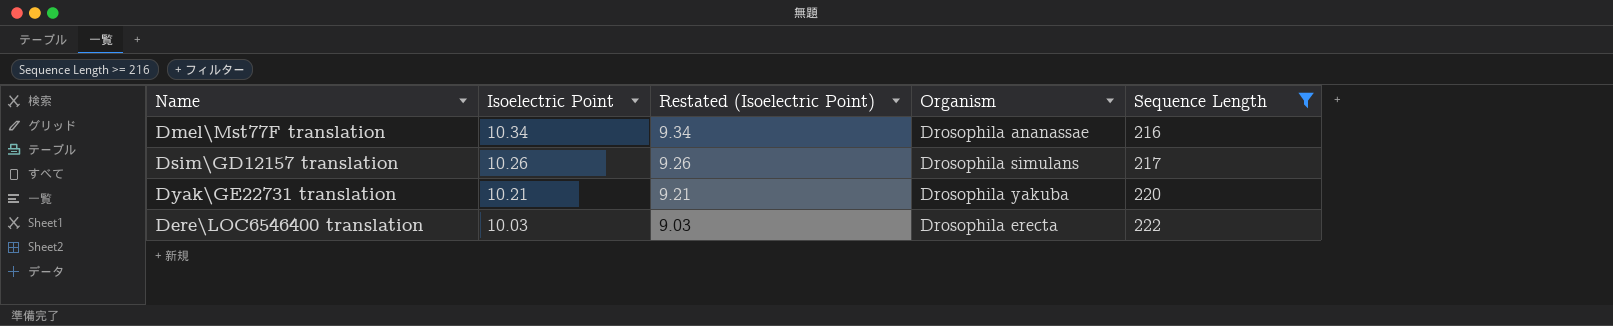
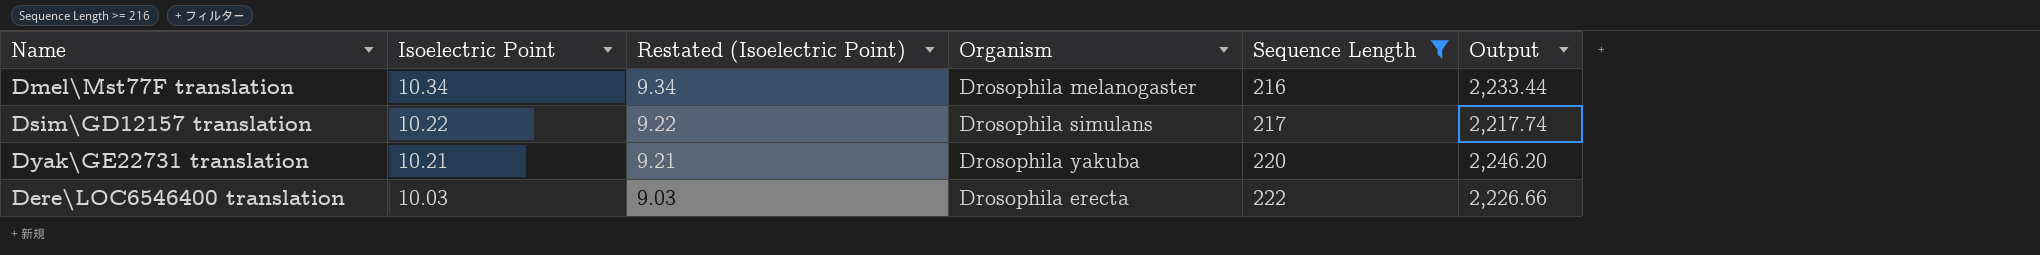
column Output | formula: none -> [Isoelectric Point] * [Sequence Length]
Dmel\Mst77F translation | Organism: Drosophila ananassae -> Drosophila melanogaster
Dsim\GD12157 translation | Isoelectric Point: 10.26 -> 10.22
Dsim\GD12157 translation | Restated (Isoelectric Point): 9.26 -> 9.22

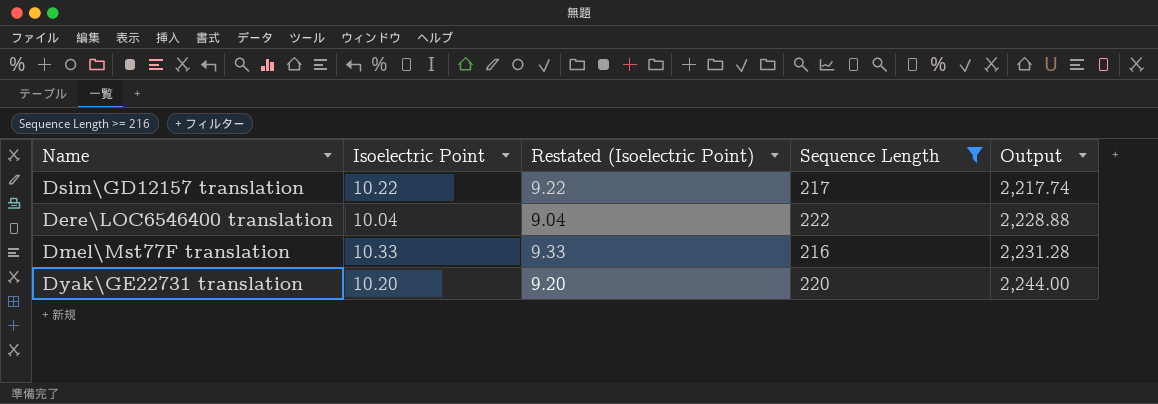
row order: Isoelectric Point descending -> Output ascending
column Organism | position: 4 -> none
Dere\LOC6546400 translation | Isoelectric Point: 10.03 -> 10.04
Dere\LOC6546400 translation | Restated (Isoelectric Point): 9.03 -> 9.04
Dere\LOC6546400 translation | Output: 2,226.66 -> 2,228.88
Dmel\Mst77F translation | Isoelectric Point: 10.34 -> 10.33
Dmel\Mst77F translation | Restated (Isoelectric Point): 9.34 -> 9.33
Dmel\Mst77F translation | Output: 2,233.44 -> 2,231.28
Dyak\GE22731 translation | Isoelectric Point: 10.21 -> 10.20
Dyak\GE22731 translation | Restated (Isoelectric Point): 9.21 -> 9.20
Dyak\GE22731 translation | Output: 2,246.20 -> 2,244.00

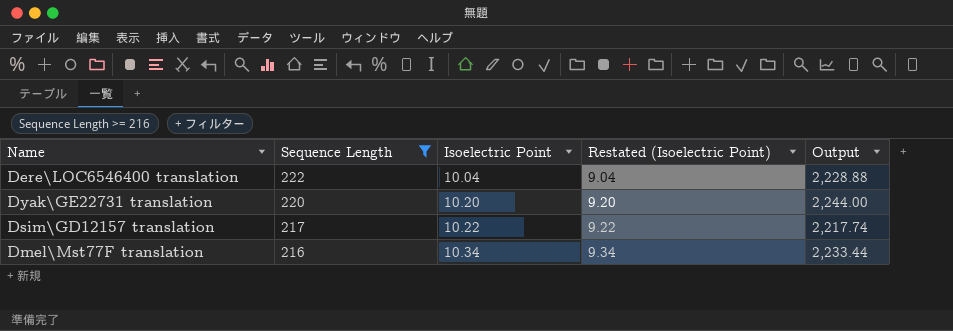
row order: Output ascending -> Sequence Length descending
column Sequence Length | position: 4 -> 2
Dmel\Mst77F translation | Isoelectric Point: 10.33 -> 10.34
Dmel\Mst77F translation | Restated (Isoelectric Point): 9.33 -> 9.34
Dmel\Mst77F translation | Output: 2,231.28 -> 2,233.44

